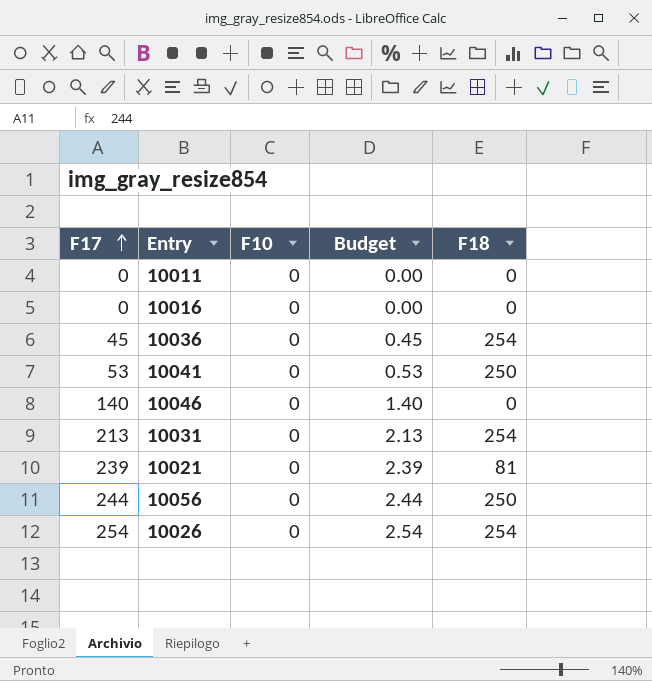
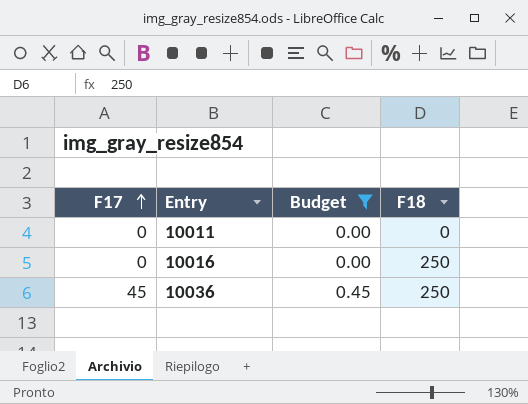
filter: none -> Budget <= 0.45
column F10 | position: 3 -> none
10016 | F18: 0 -> 250
10036 | F18: 254 -> 250

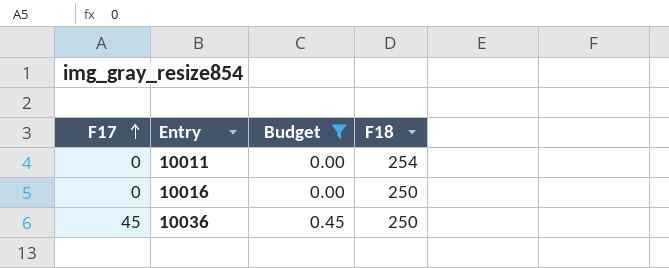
10011 | F18: 0 -> 254

